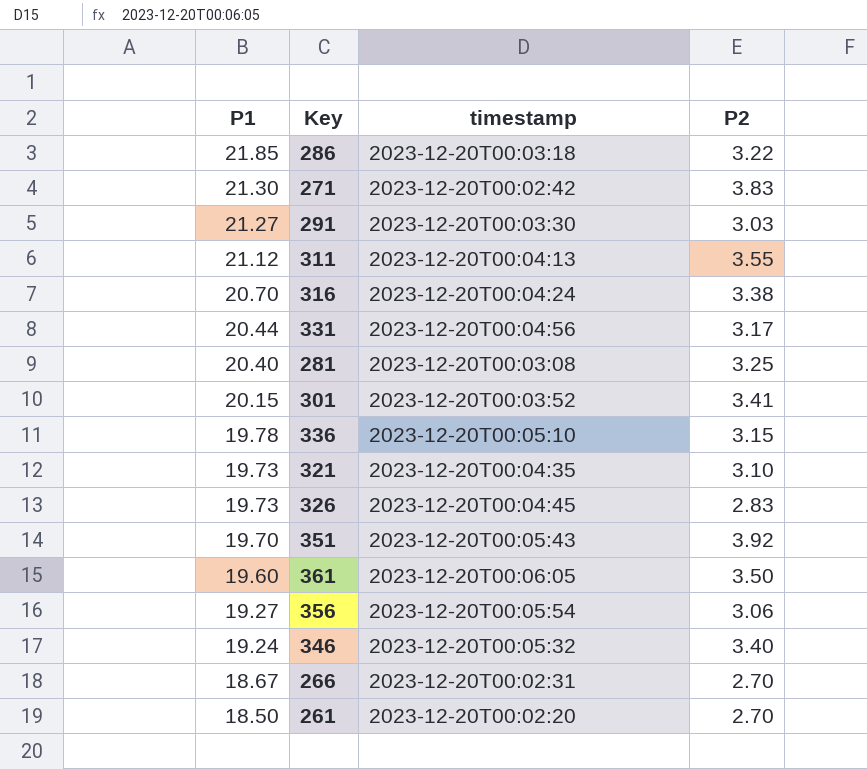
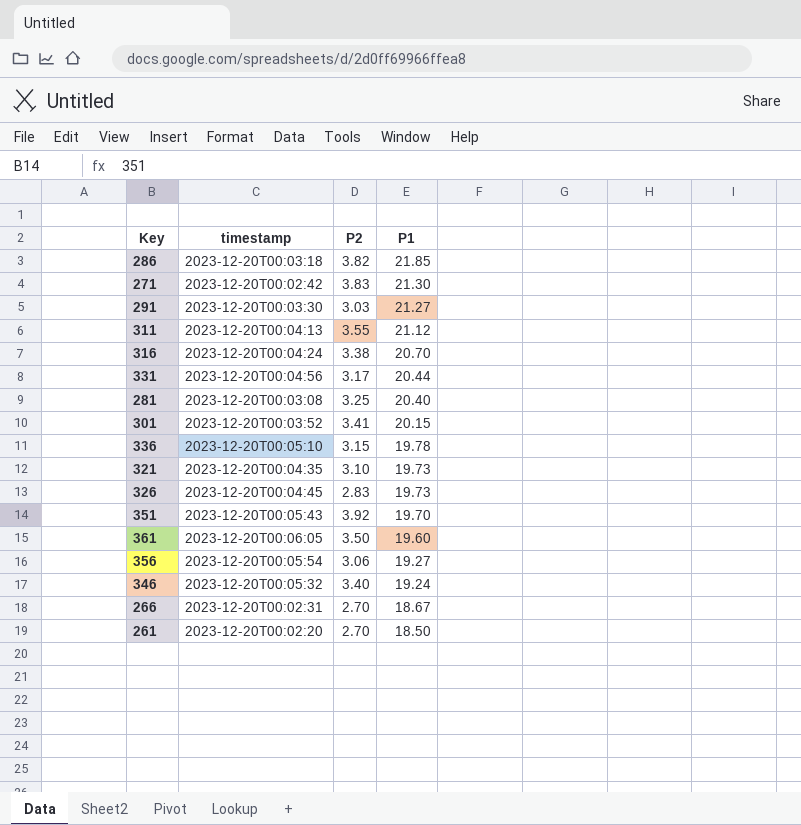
column P1 | position: 1 -> 4
286 | P2: 3.22 -> 3.82

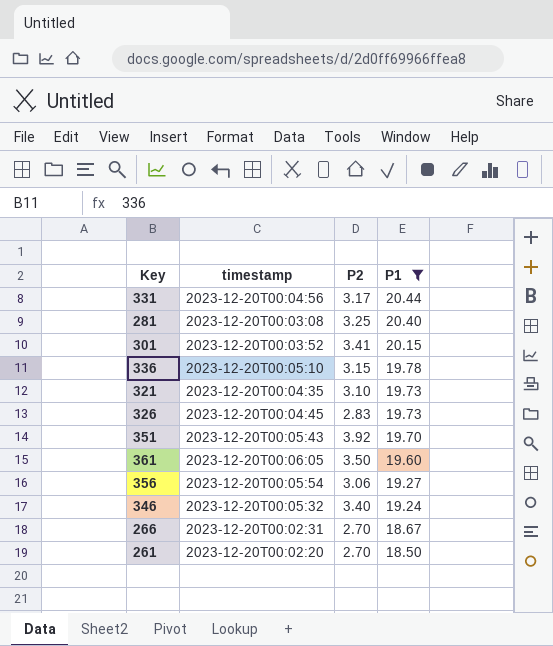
filter: none -> P1 <= 20.44

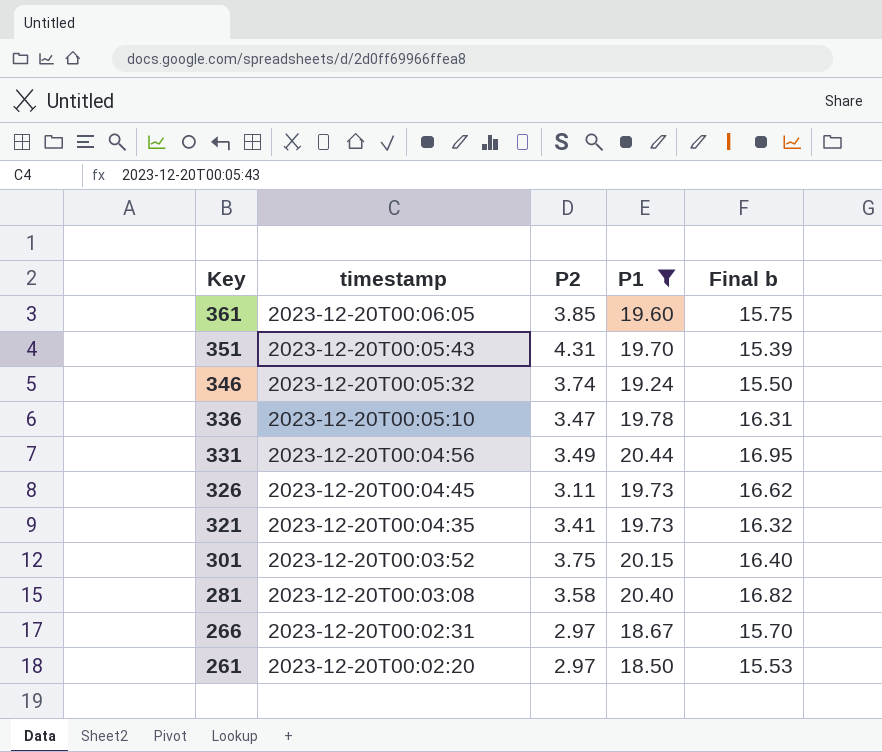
row order: P1 descending -> Key descending
column Final b | formula: none -> [P1] - [P2]
row 356: 2023-12-20T00:05:54 | 3.06 | 19.27 -> none
361 | P2: 3.50 -> 3.85
351 | P2: 3.92 -> 4.31
346 | P2: 3.40 -> 3.74
336 | P2: 3.15 -> 3.47
331 | P2: 3.17 -> 3.49
326 | P2: 2.83 -> 3.11
321 | P2: 3.10 -> 3.41
301 | P2: 3.41 -> 3.75
281 | P2: 3.25 -> 3.58
266 | P2: 2.70 -> 2.97
261 | P2: 2.70 -> 2.97

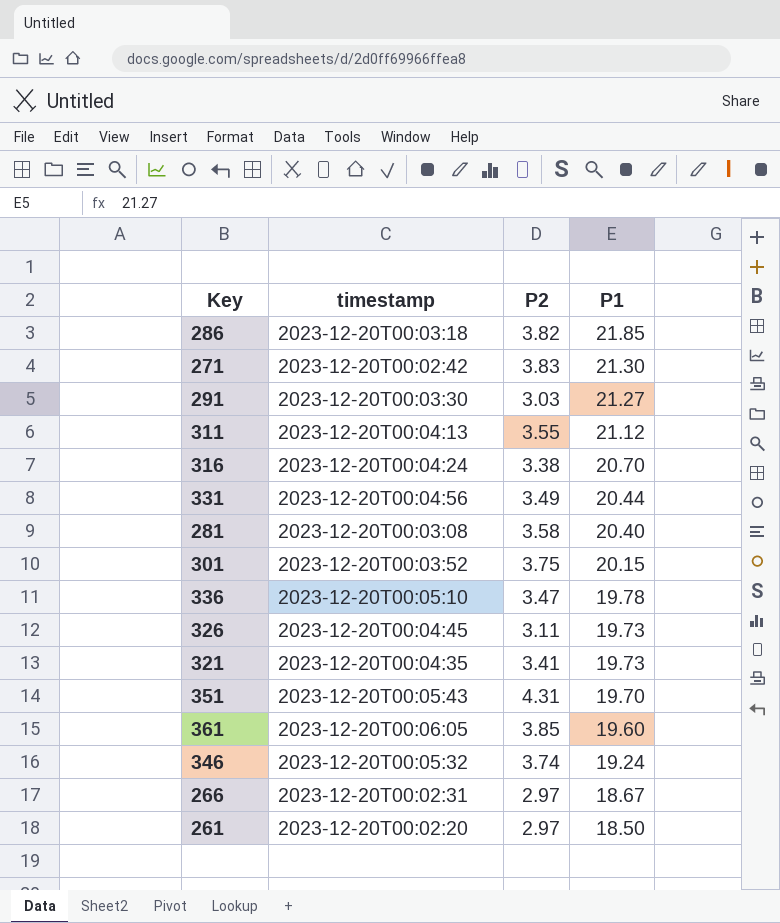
filter: P1 <= 20.44 -> none
row order: Key descending -> P1 descending
column Final b | formula: [P1] - [P2] -> none

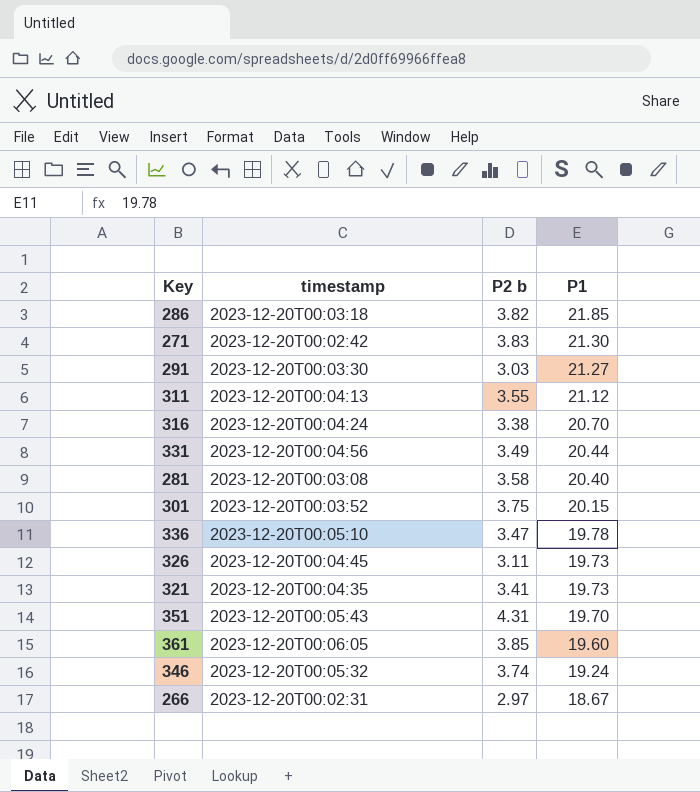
column name: P2 -> P2 b
row 261: 2023-12-20T00:02:20 | 2.97 | 18.50 -> none

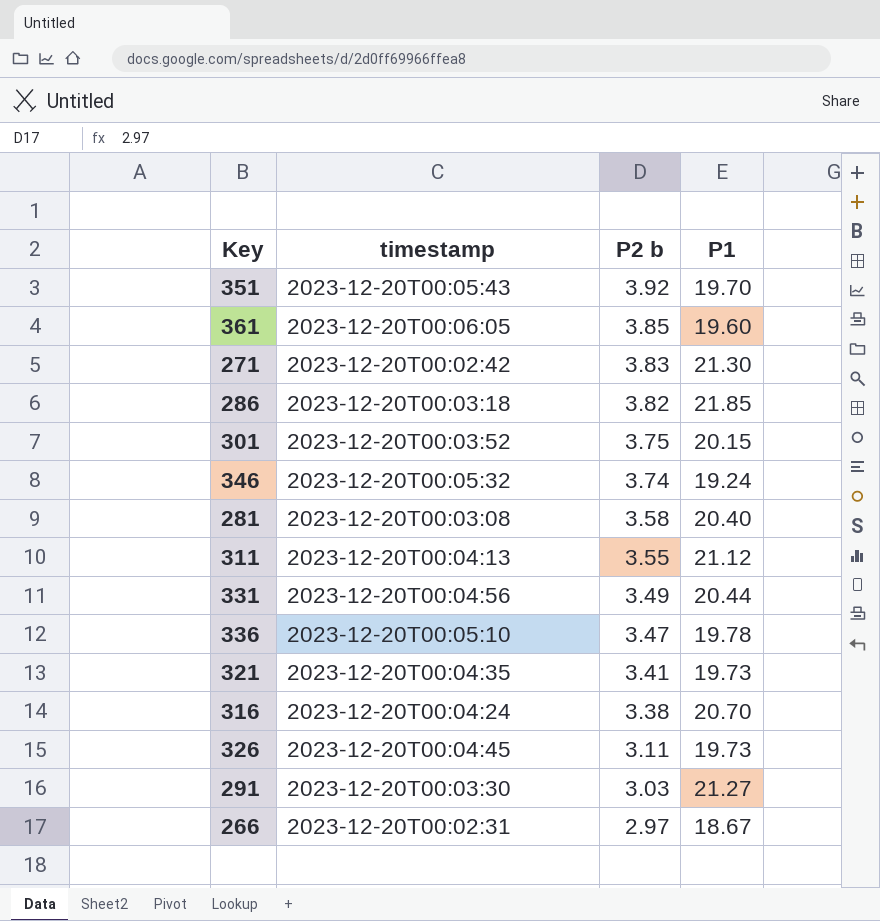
row order: P1 descending -> P2 b descending
351 | P2 b: 4.31 -> 3.92

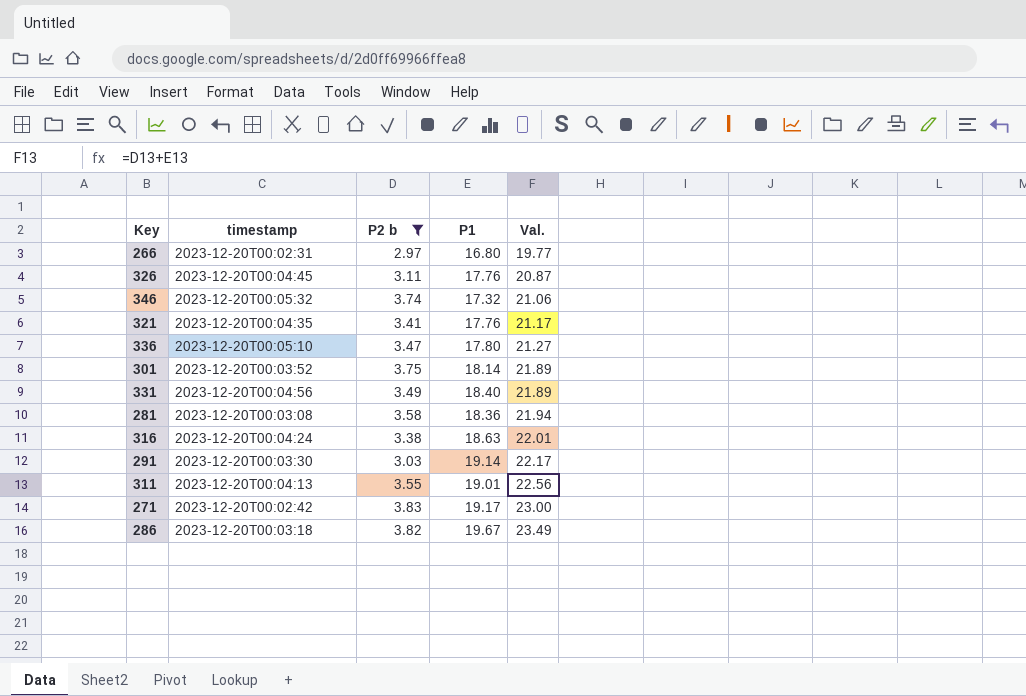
filter: none -> P2 b <= 3.83
row order: P2 b descending -> Val. ascending
column Val. | formula: none -> [P2 b] + [P1]
266 | P1: 18.67 -> 16.80
326 | P1: 19.73 -> 17.76
346 | P1: 19.24 -> 17.32
321 | P1: 19.73 -> 17.76
336 | P1: 19.78 -> 17.80
301 | P1: 20.15 -> 18.14
331 | P1: 20.44 -> 18.40
281 | P1: 20.40 -> 18.36
316 | P1: 20.70 -> 18.63
291 | P1: 21.27 -> 19.14
311 | P1: 21.12 -> 19.01
271 | P1: 21.30 -> 19.17
286 | P1: 21.85 -> 19.67

